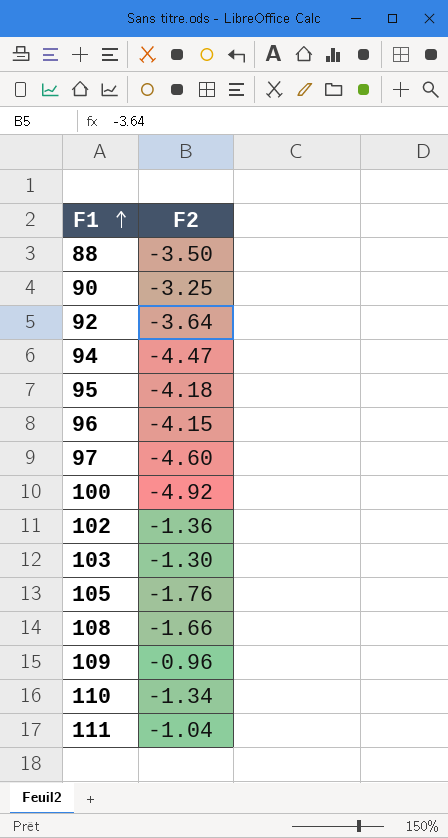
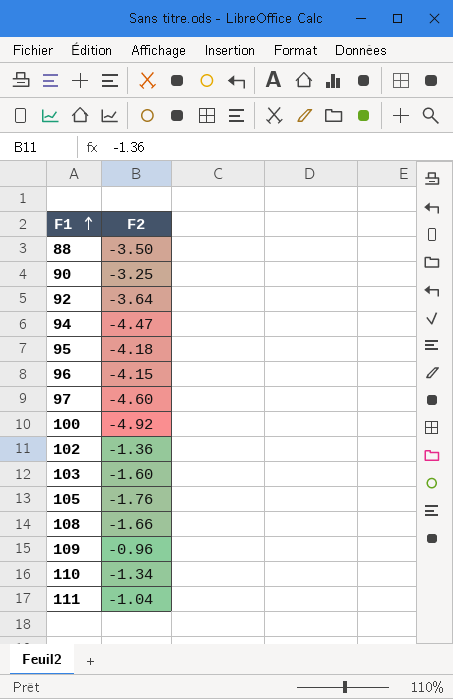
103 | F2: -1.30 -> -1.60

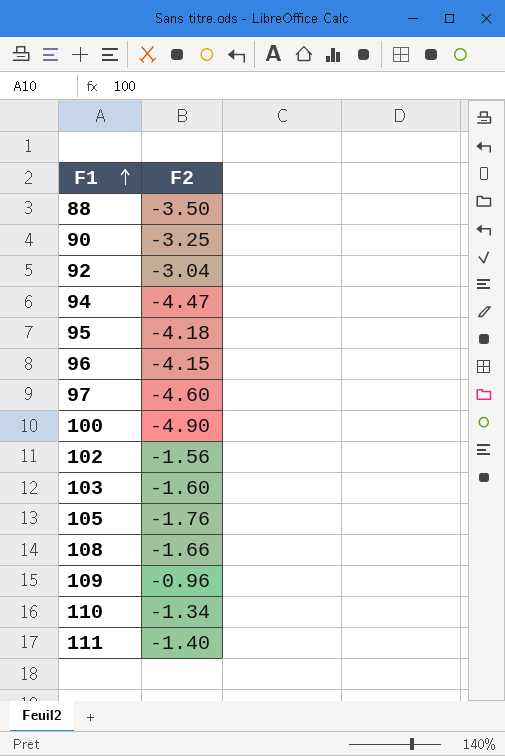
92 | F2: -3.64 -> -3.04
100 | F2: -4.92 -> -4.90
102 | F2: -1.36 -> -1.56
111 | F2: -1.04 -> -1.40

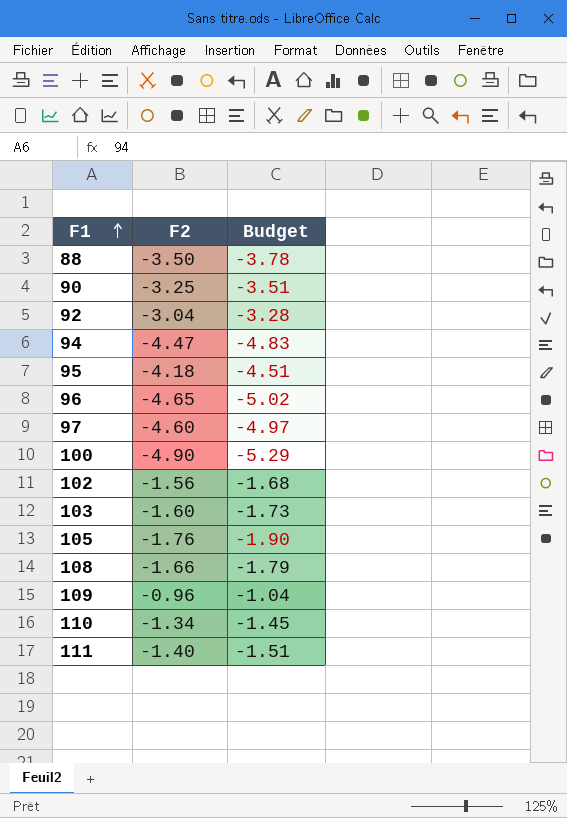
column Budget | formula: none -> [F2] * 1.08
96 | F2: -4.15 -> -4.65

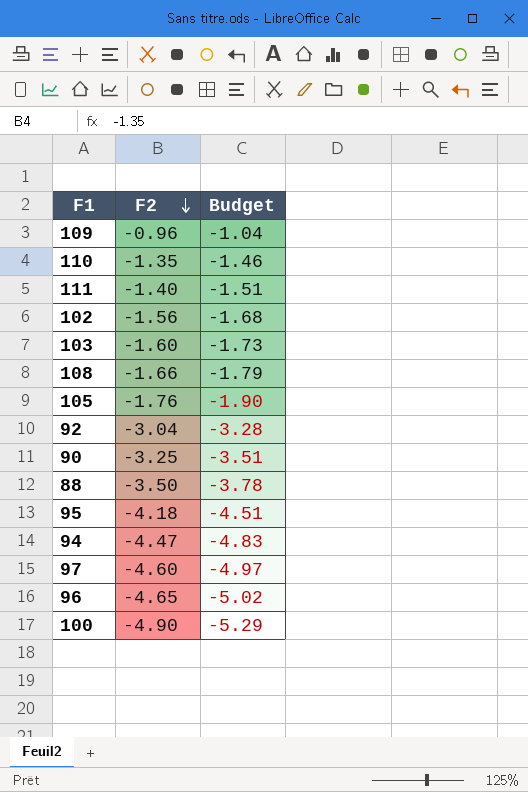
row order: F1 ascending -> F2 descending
110 | F2: -1.34 -> -1.35
110 | Budget: -1.45 -> -1.46

